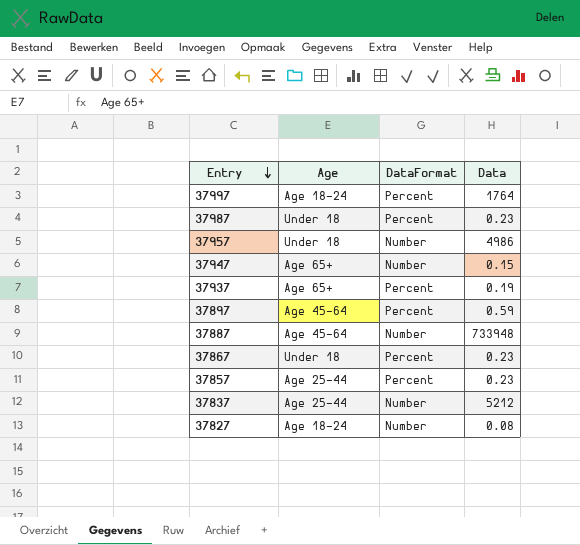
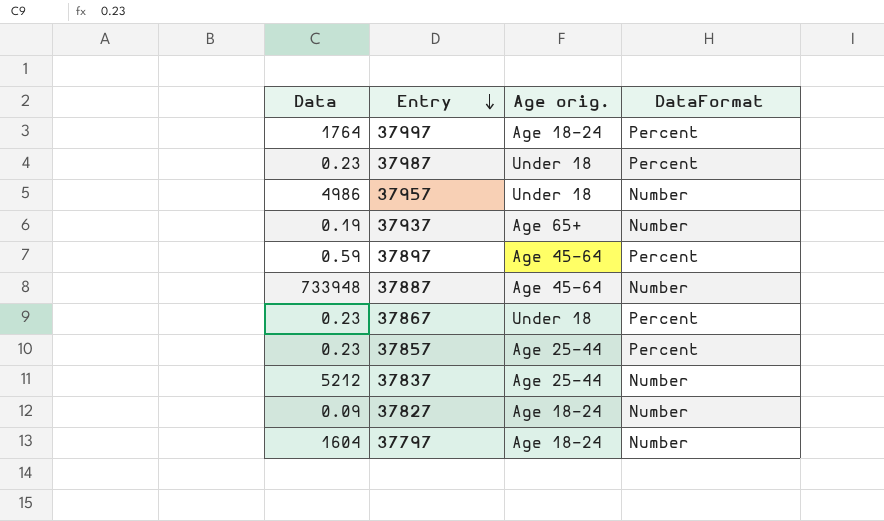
column Data | position: 4 -> 1
column name: Age -> Age orig.
row 37947: Age 65+ | Number | 0.15 -> none
37937 | DataFormat: Percent -> Number
37827 | Data: 0.08 -> 0.09
row 37797: none -> 1604 | Age 18-24 | Number

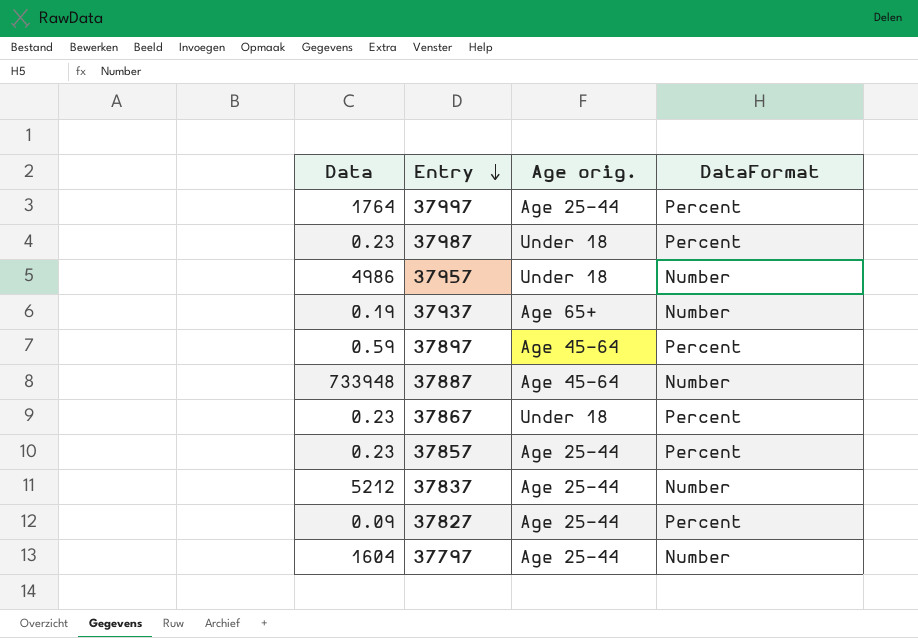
37997 | Age orig.: Age 18-24 -> Age 25-44
37827 | Age orig.: Age 18-24 -> Age 25-44
37827 | DataFormat: Number -> Percent
37797 | Age orig.: Age 18-24 -> Age 25-44

